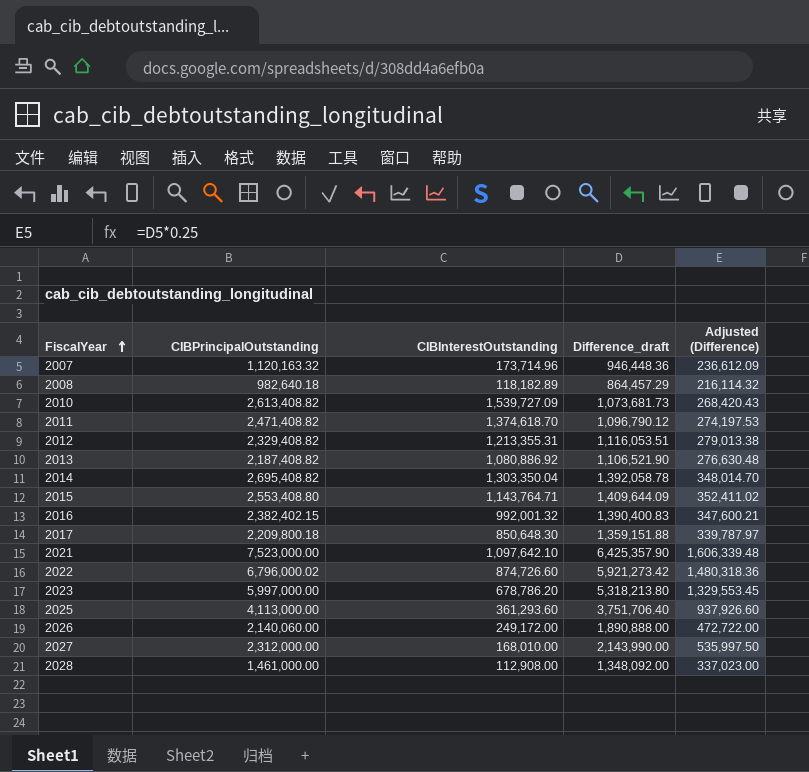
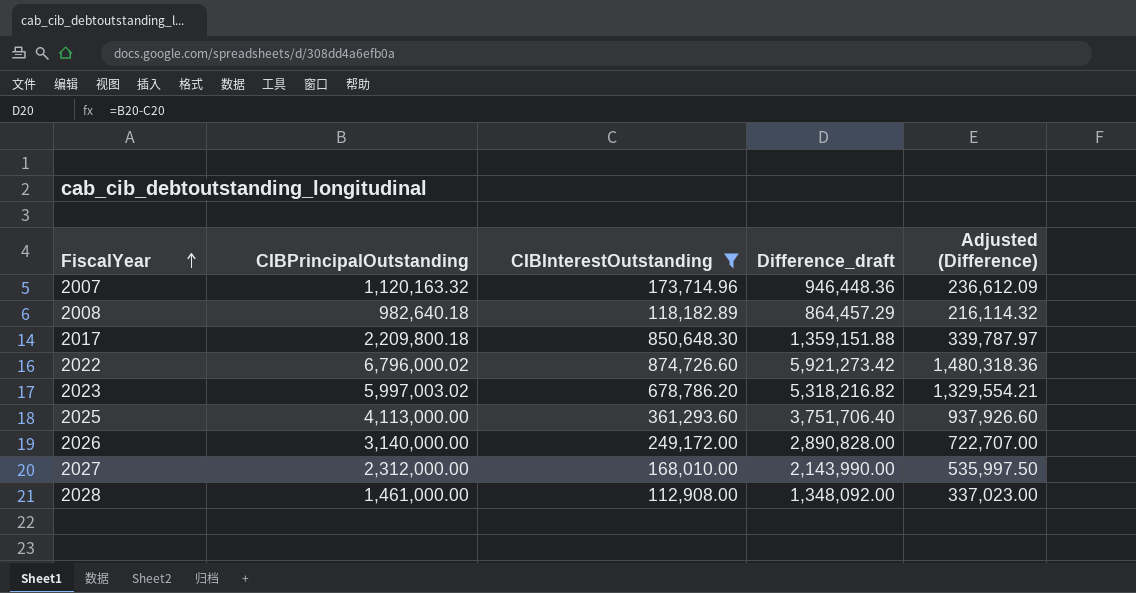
filter: none -> CIBInterestOutstanding <= 874,726.60
2023 | CIBPrincipalOutstanding: 5,997,000.00 -> 5,997,003.02
2023 | Difference_draft: 5,318,213.80 -> 5,318,216.82
2023 | Adjusted (Difference): 1,329,553.45 -> 1,329,554.21
2026 | CIBPrincipalOutstanding: 2,140,060.00 -> 3,140,000.00
2026 | Difference_draft: 1,890,888.00 -> 2,890,828.00
2026 | Adjusted (Difference): 472,722.00 -> 722,707.00

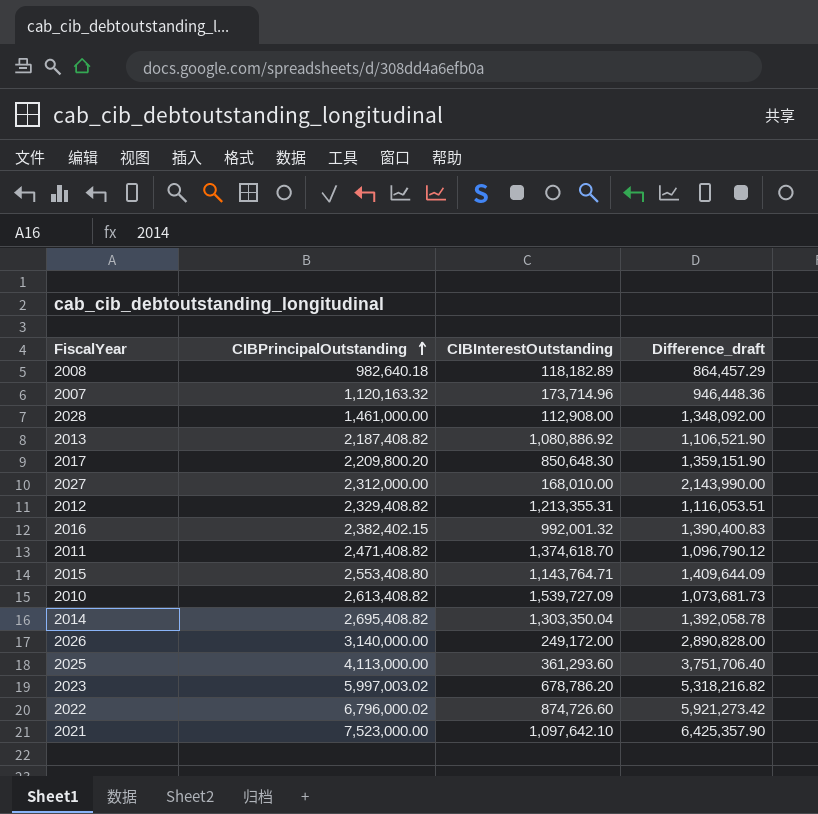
filter: CIBInterestOutstanding <= 874,726.60 -> none
row order: FiscalYear ascending -> CIBPrincipalOutstanding ascending
column Adjusted (Difference) | formula: [Difference_draft] * 0.25 -> none
2017 | CIBPrincipalOutstanding: 2,209,800.18 -> 2,209,800.20
2017 | Difference_draft: 1,359,151.88 -> 1,359,151.90

